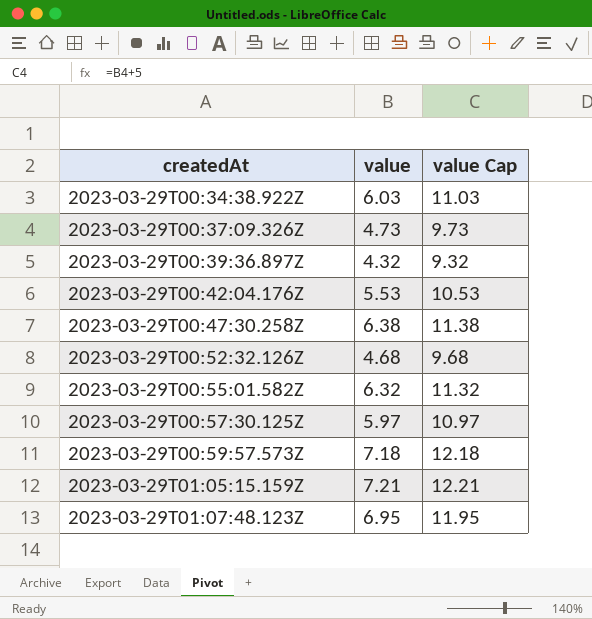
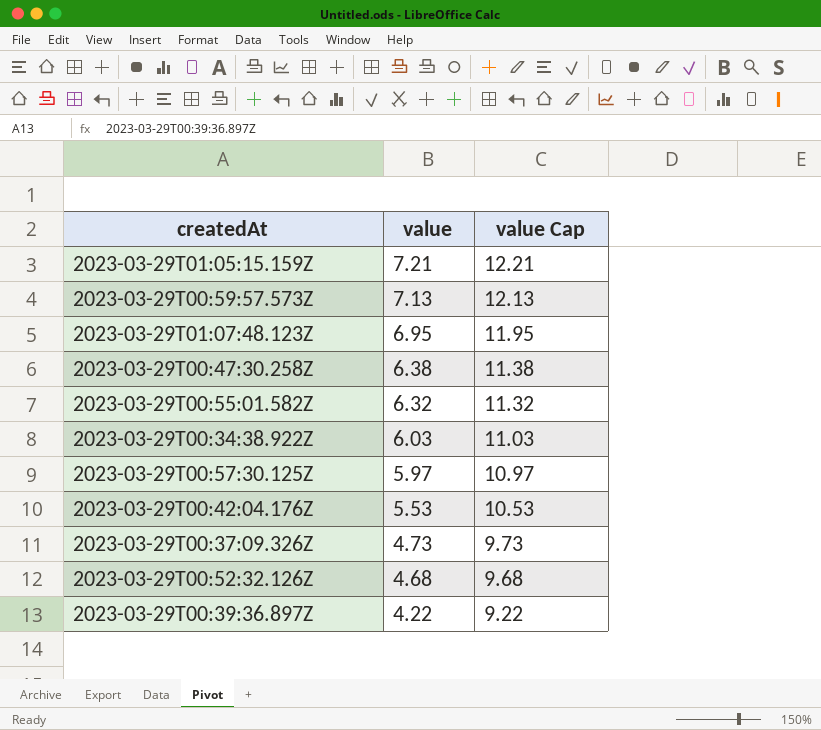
row order: createdAt ascending -> value descending
2023-03-29T00:59:57.573Z | value: 7.18 -> 7.13
2023-03-29T00:59:57.573Z | value Cap: 12.18 -> 12.13
2023-03-29T00:39:36.897Z | value: 4.32 -> 4.22
2023-03-29T00:39:36.897Z | value Cap: 9.32 -> 9.22

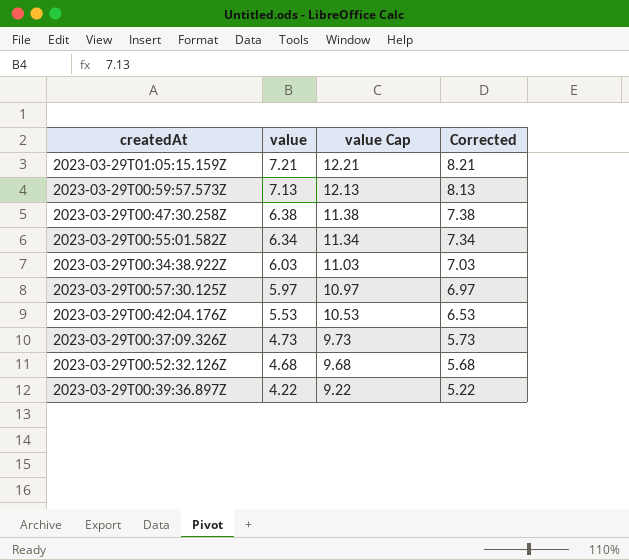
column Corrected | formula: none -> [value] + 1
row 2023-03-29T01:07:48.123Z: 6.95 | 11.95 -> none
2023-03-29T00:55:01.582Z | value: 6.32 -> 6.34
2023-03-29T00:55:01.582Z | value Cap: 11.32 -> 11.34

